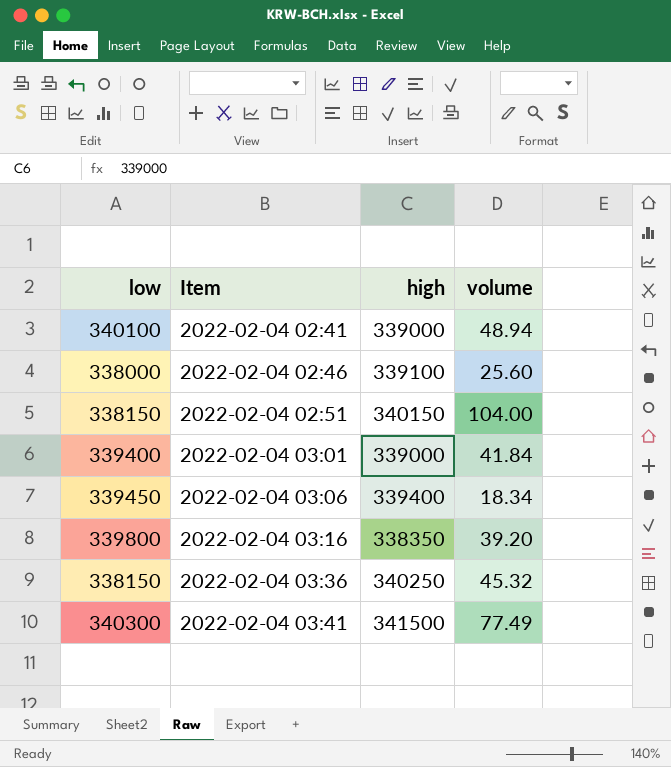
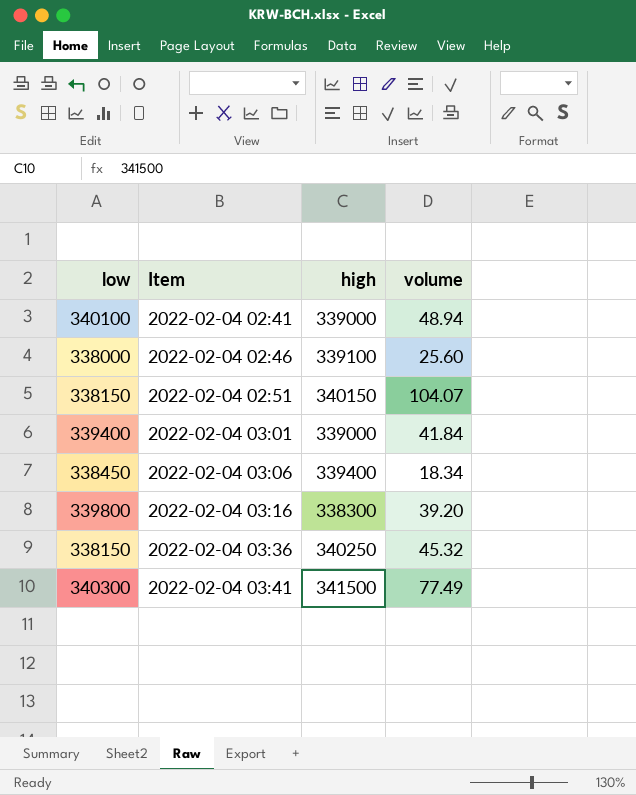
2022-02-04 02:51 | volume: 104.00 -> 104.07
2022-02-04 03:06 | low: 339450 -> 338450
2022-02-04 03:16 | high: 338350 -> 338300

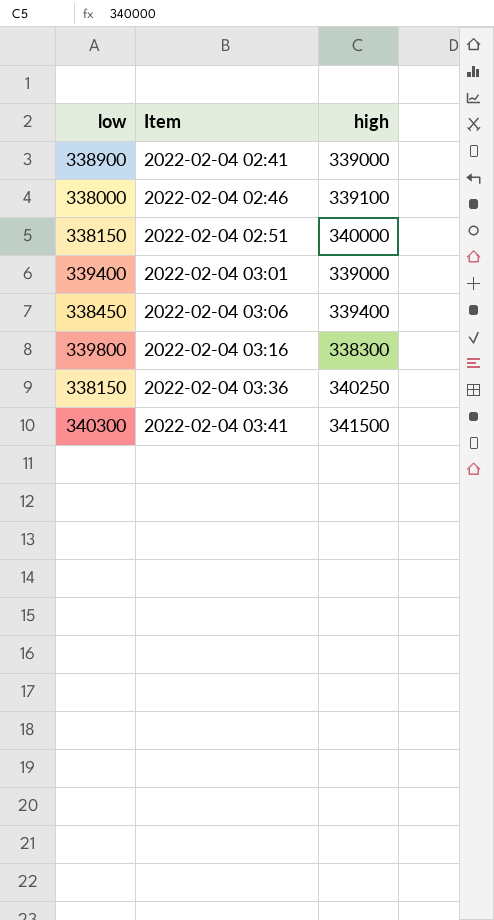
column volume | position: 4 -> none
2022-02-04 02:41 | low: 340100 -> 338900
2022-02-04 02:51 | high: 340150 -> 340000

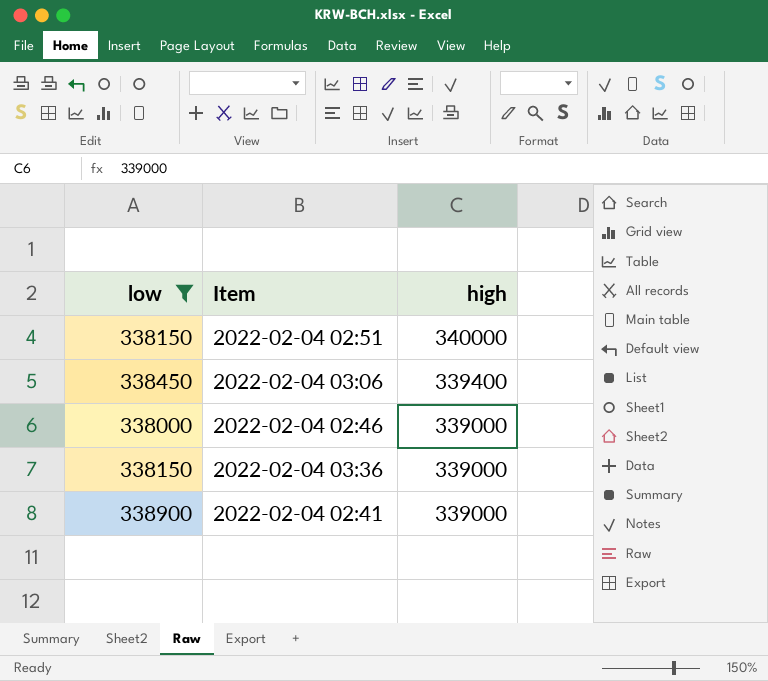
filter: none -> low <= 338900
row order: Item ascending -> high descending
2022-02-04 02:46 | high: 339100 -> 339000
2022-02-04 03:36 | high: 340250 -> 339000

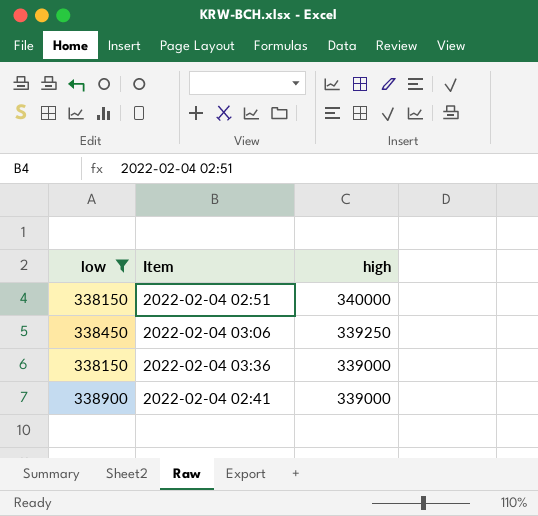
row 2022-02-04 02:46: 338000 | 339000 -> none
2022-02-04 03:06 | high: 339400 -> 339250

